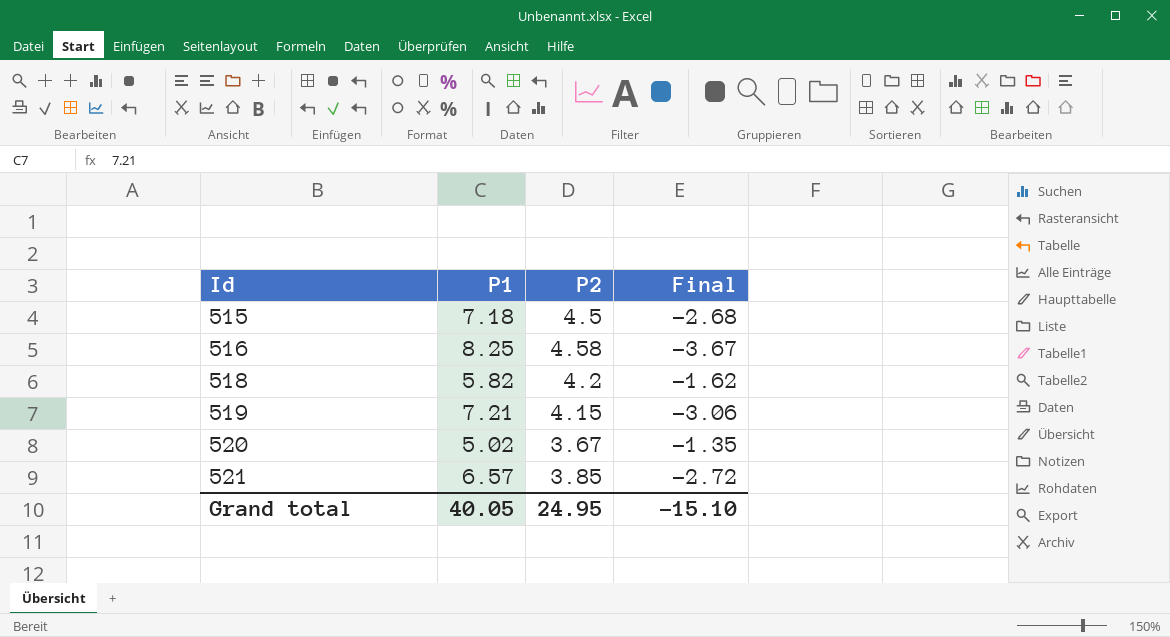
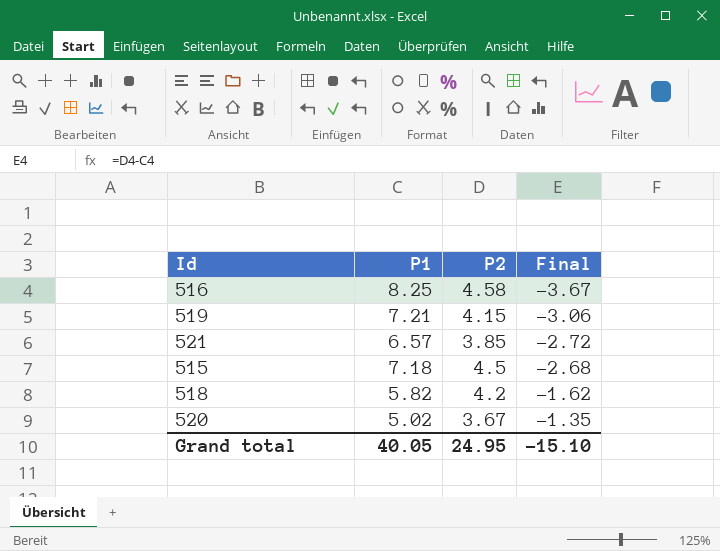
row order: Id ascending -> Final ascending

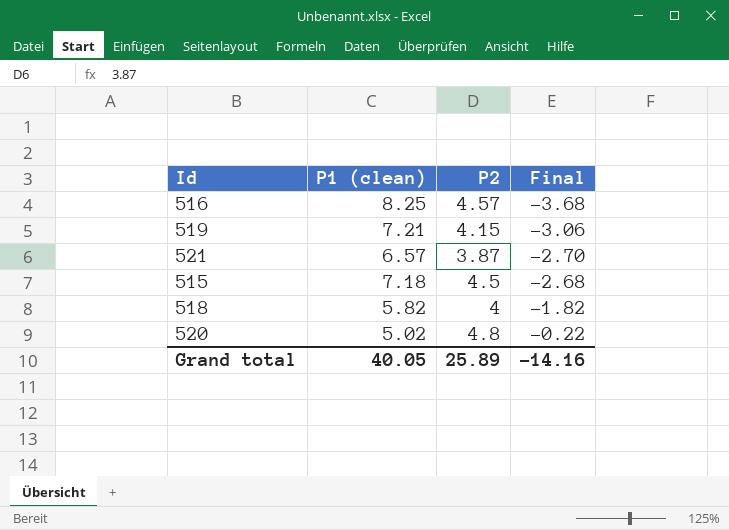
column name: P1 -> P1 (clean)
516 | P2: 4.58 -> 4.57
516 | Final: -3.67 -> -3.68
521 | P2: 3.85 -> 3.87
521 | Final: -2.72 -> -2.70
518 | P2: 4.2 -> 4
518 | Final: -1.62 -> -1.82
520 | P2: 3.67 -> 4.8
520 | Final: -1.35 -> -0.22
Grand total | P2: 24.95 -> 25.89
Grand total | Final: -15.10 -> -14.16

